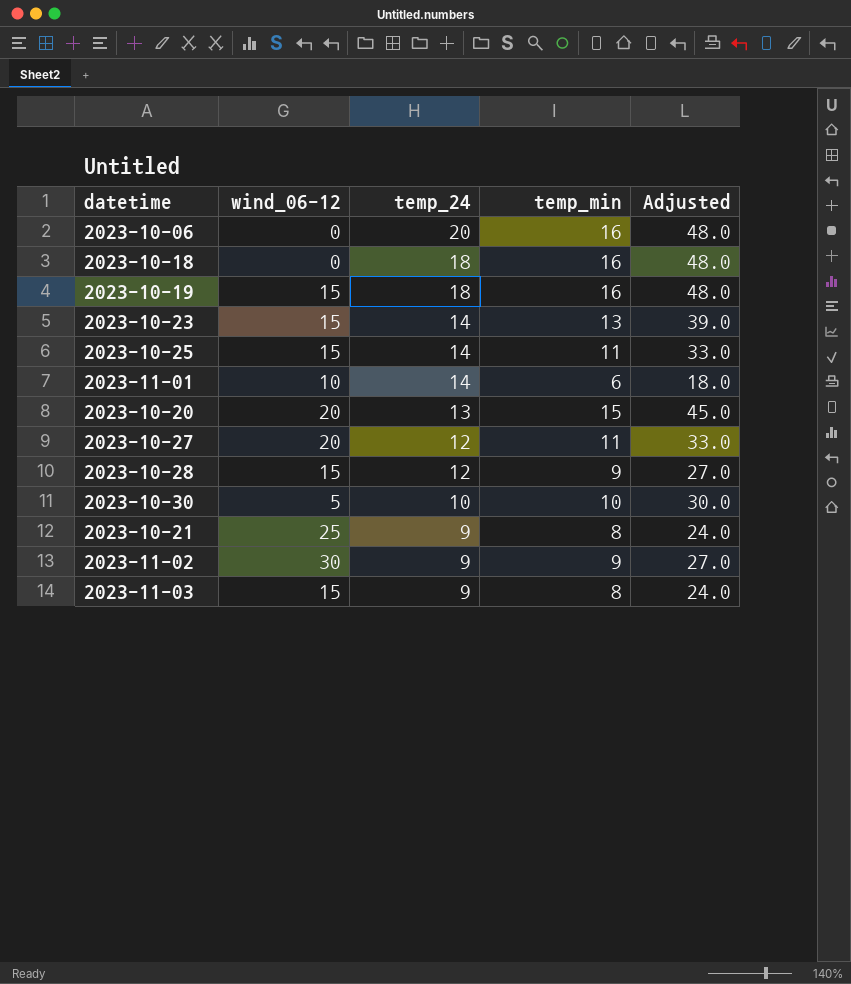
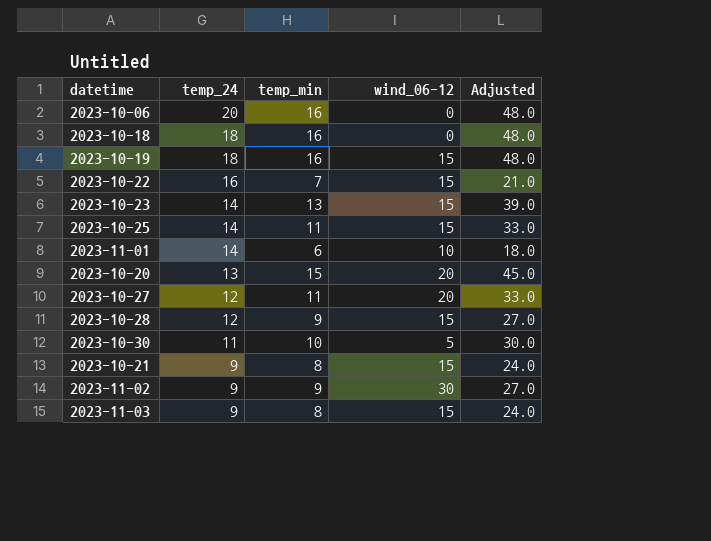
column wind_06-12 | position: 2 -> 4
row 2023-10-22: none -> 16 | 7 | 15 | 21.0
2023-10-30 | temp_24: 10 -> 11
2023-10-21 | wind_06-12: 25 -> 15

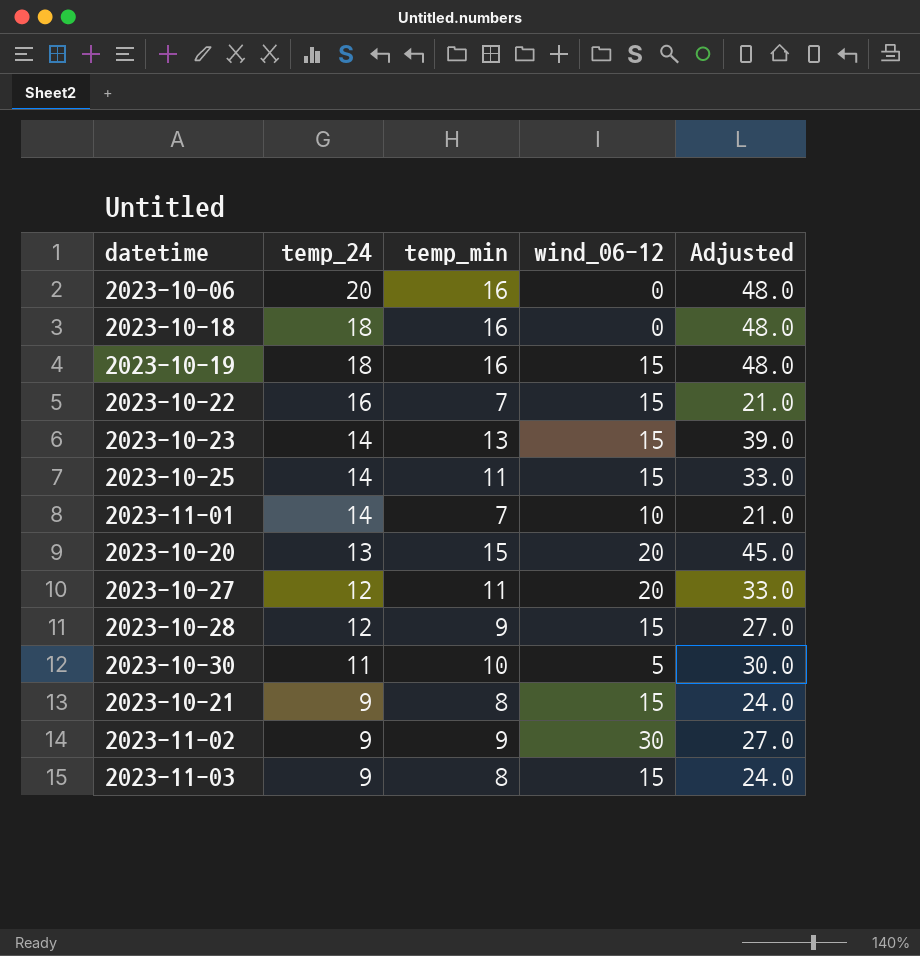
2023-11-01 | temp_min: 6 -> 7
2023-11-01 | Adjusted: 18.0 -> 21.0

